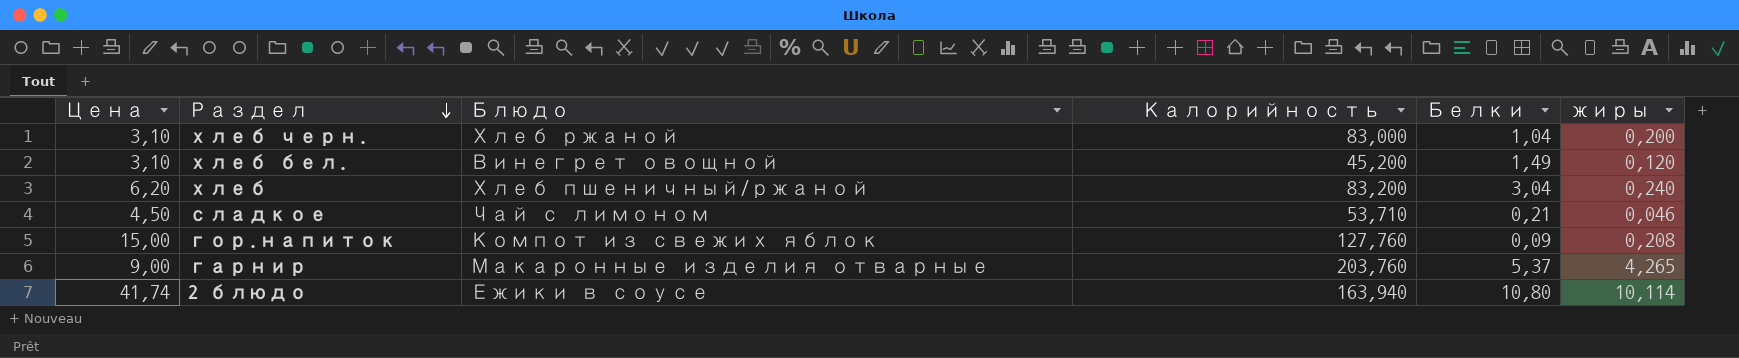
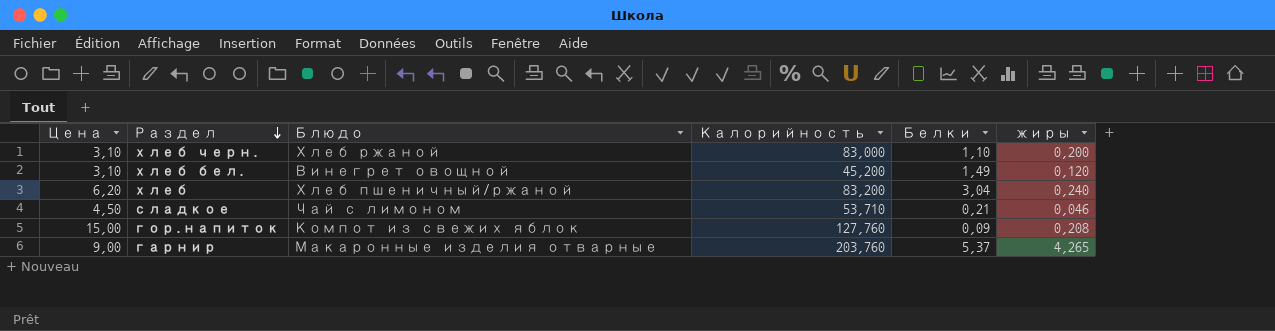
row 2 блюдо: 41,74 | Ежики в соусе | 163,940 | 10,80 | 10,114 -> none
хлеб черн. | Белки: 1,04 -> 1,10

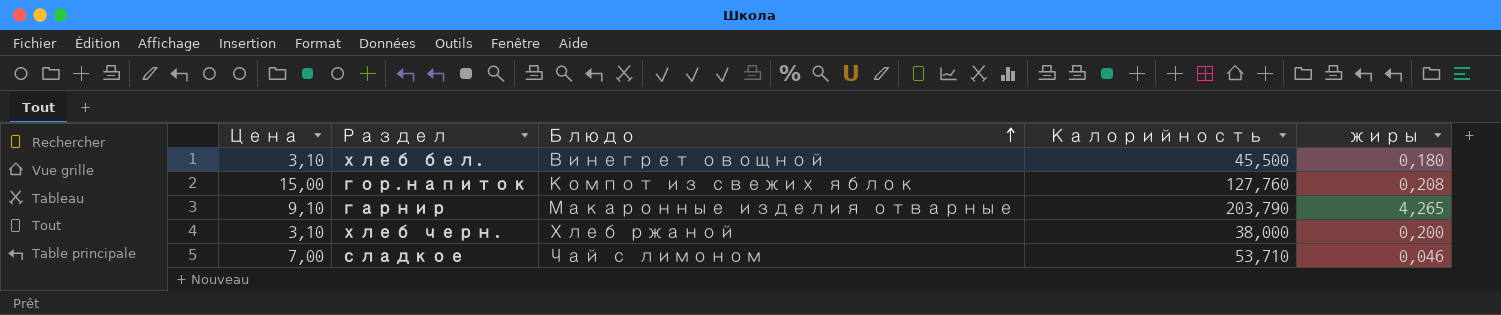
row order: Раздел descending -> Блюдо ascending
column Белки | position: 5 -> none
row хлеб: 6,20 | Хлеб пшеничный/ржаной | 83,200 | 3,04 | 0,240 -> none
хлеб бел. | Калорийность: 45,200 -> 45,500
хлеб бел. | жиры: 0,120 -> 0,180
гарнир | Цена: 9,00 -> 9,10
гарнир | Калорийность: 203,760 -> 203,790
хлеб черн. | Калорийность: 83,000 -> 38,000
сладкое | Цена: 4,50 -> 7,00

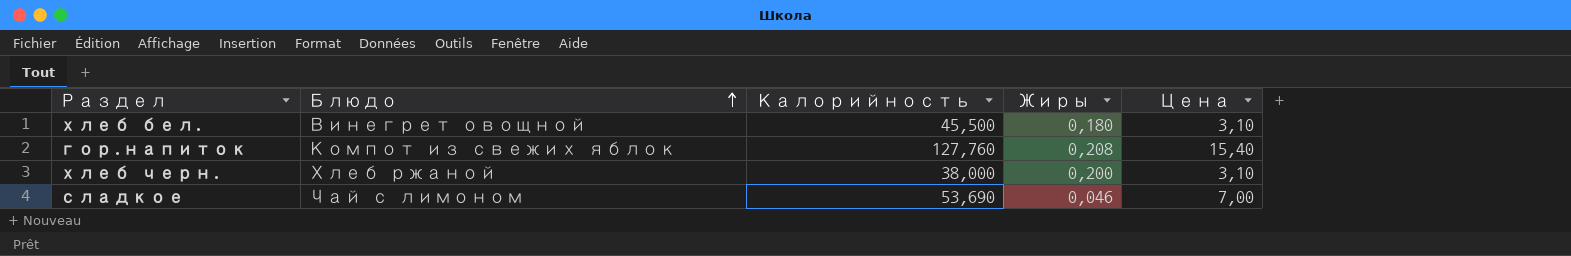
column name: жиры -> Жиры
column Цена | position: 1 -> 5
row гарнир: 9,10 | Макаронные изделия отварные | 203,790 | 4,265 -> none
гор.напиток | Цена: 15,00 -> 15,40
сладкое | Калорийность: 53,710 -> 53,690

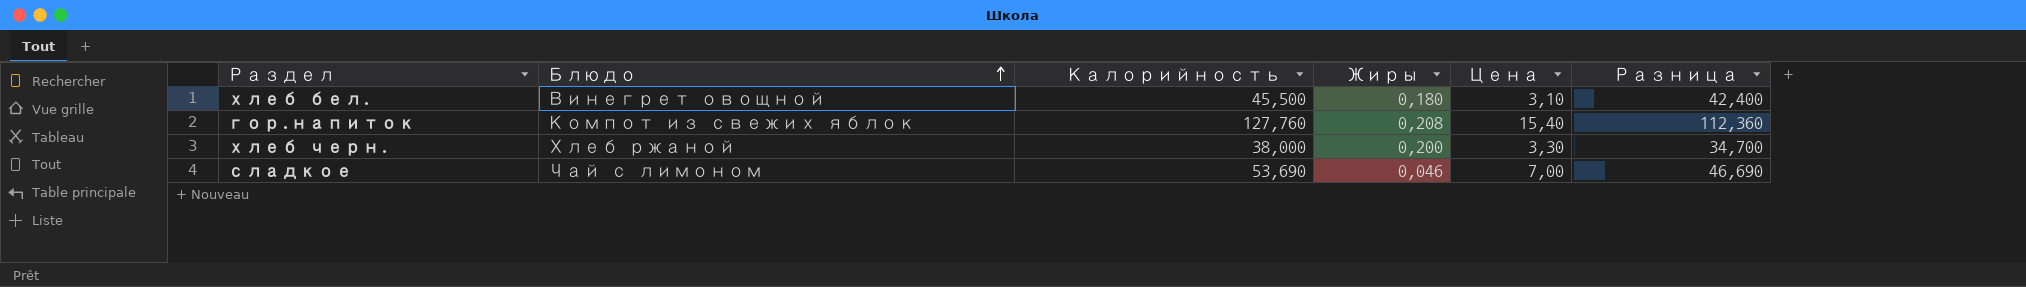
column Разница | formula: none -> [Калорийность] - [Цена]
хлеб черн. | Цена: 3,10 -> 3,30

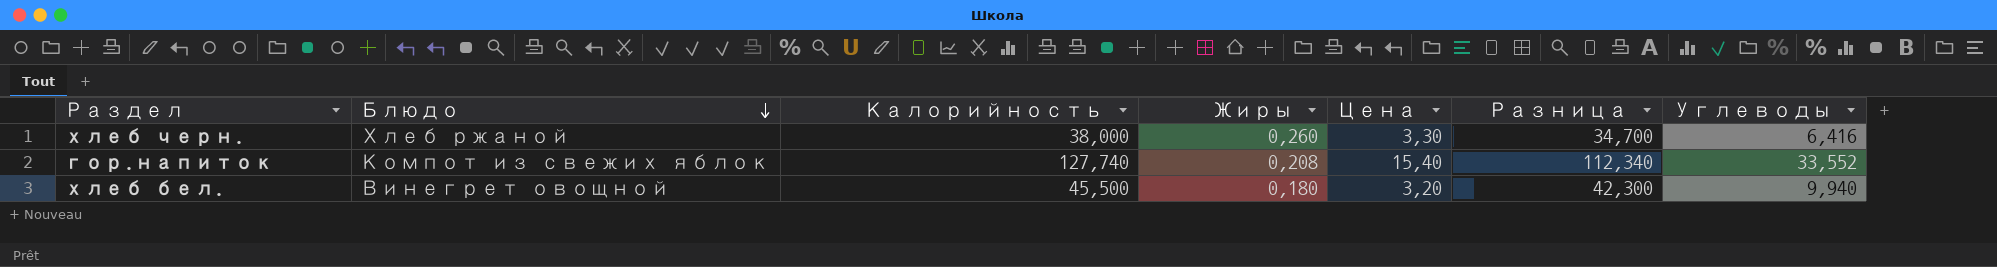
row order: Блюдо ascending -> Блюдо descending
column Углеводы | position: none -> 7
row сладкое: Чай с лимоном | 53,690 | 0,046 | 7,00 | 46,690 -> none
хлеб черн. | Жиры: 0,200 -> 0,260
гор.напиток | Калорийность: 127,760 -> 127,740
гор.напиток | Разница: 112,360 -> 112,340
хлеб бел. | Цена: 3,10 -> 3,20
хлеб бел. | Разница: 42,400 -> 42,300

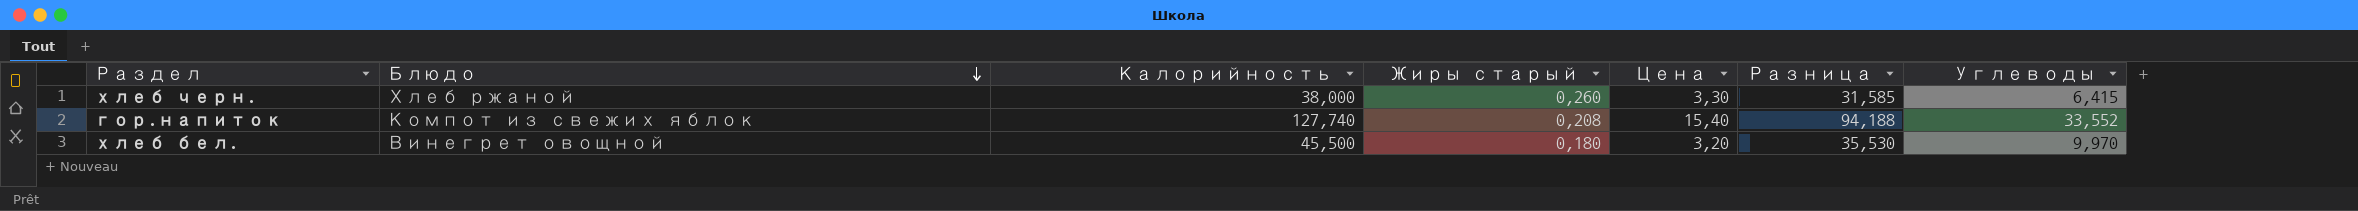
column name: Жиры -> Жиры старый
column Разница | formula: [Калорийность] - [Цена] -> [Калорийность] - [Углеводы]
хлеб черн. | Углеводы: 6,416 -> 6,415
хлеб бел. | Углеводы: 9,940 -> 9,970

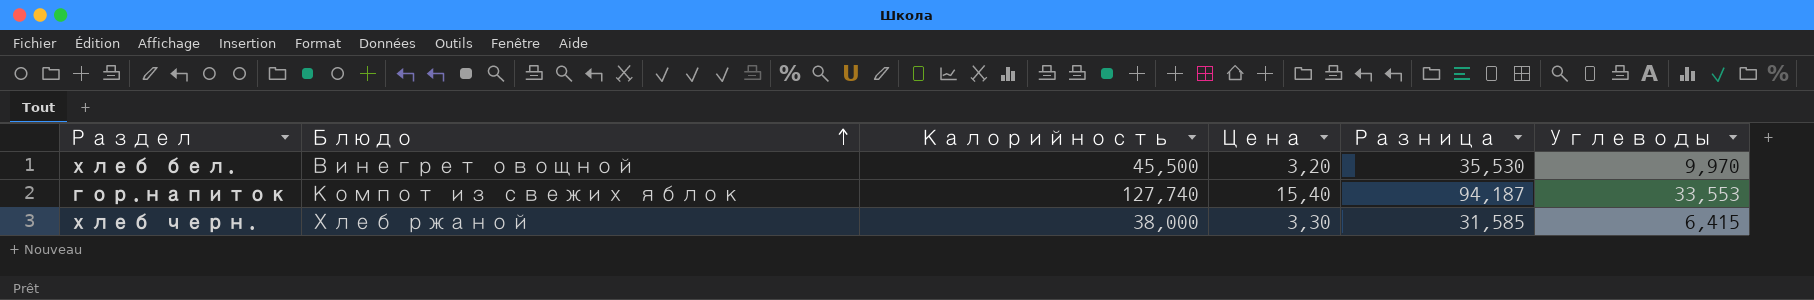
row order: Блюдо descending -> Блюдо ascending
column Жиры старый | position: 4 -> none
гор.напиток | Разница: 94,188 -> 94,187
гор.напиток | Углеводы: 33,552 -> 33,553

